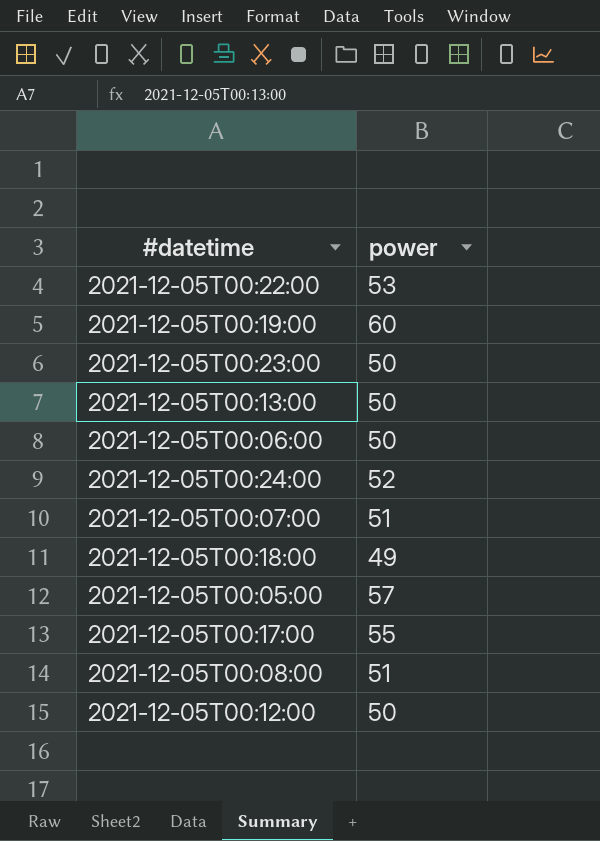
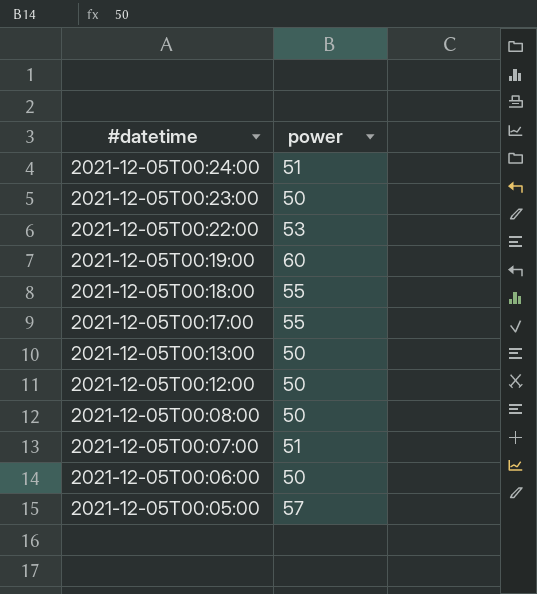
row order: none -> #datetime descending
2021-12-05T00:24:00 | power: 52 -> 51
2021-12-05T00:18:00 | power: 49 -> 55
2021-12-05T00:08:00 | power: 51 -> 50

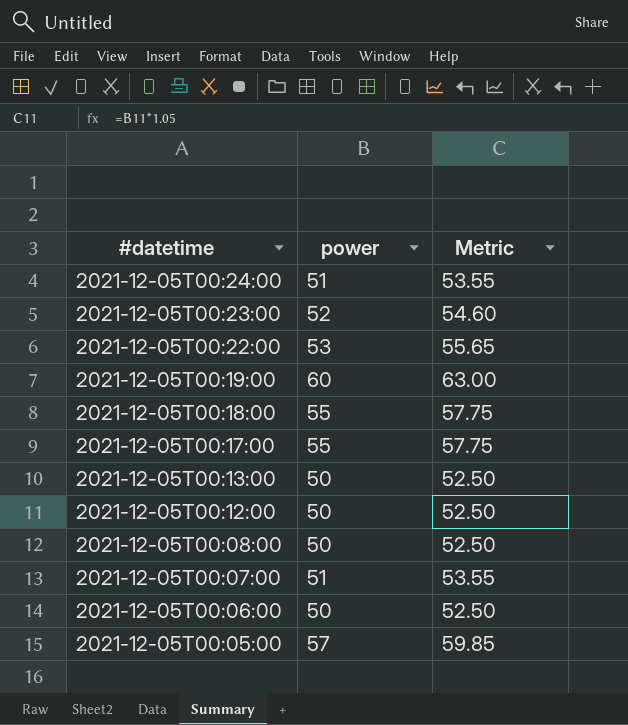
column Metric | formula: none -> [power] * 1.05
2021-12-05T00:23:00 | power: 50 -> 52

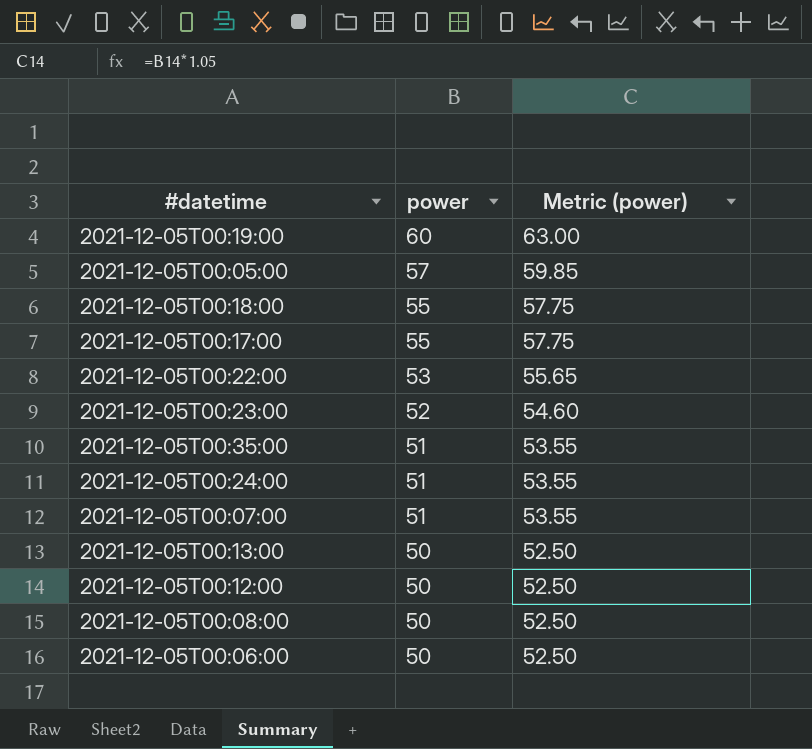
row order: #datetime descending -> power descending
column name: Metric -> Metric (power)
row 2021-12-05T00:35:00: none -> 51 | 53.55

